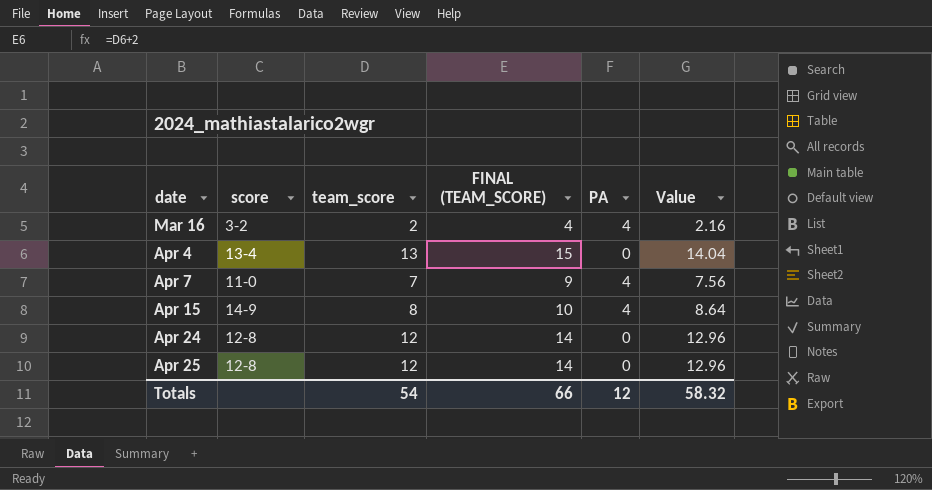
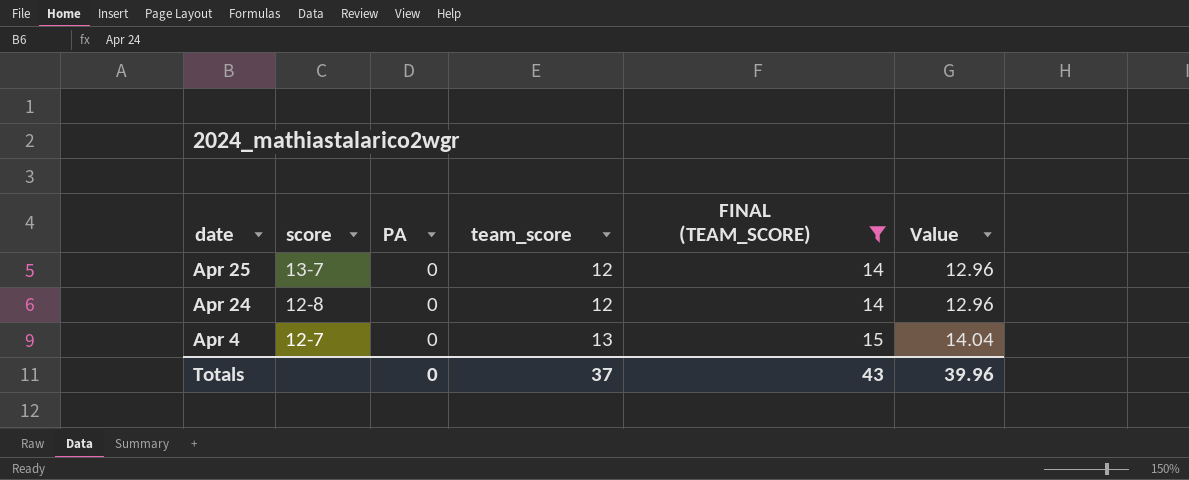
filter: none -> FINAL (TEAM_SCORE) >= 14
row order: date ascending -> date descending
column PA | position: 5 -> 3
Apr 25 | score: 12-8 -> 13-7
Apr 4 | score: 13-4 -> 12-7
Totals | PA: 12 -> 0
Totals | team_score: 54 -> 37
Totals | FINAL (TEAM_SCORE): 66 -> 43
Totals | Value: 58.32 -> 39.96

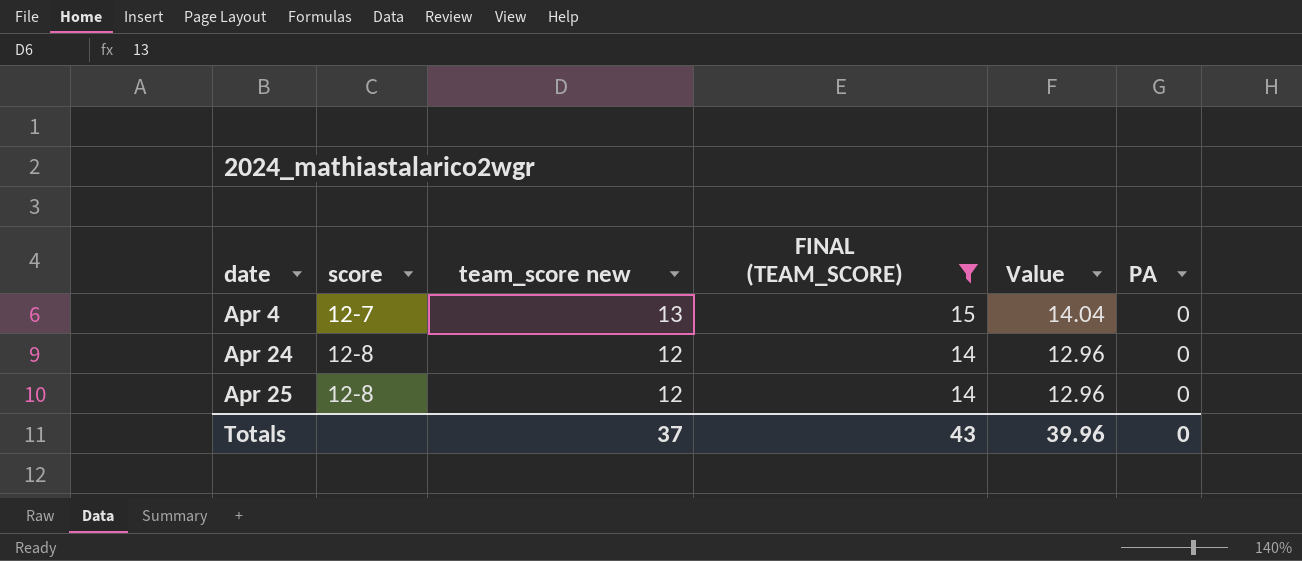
row order: date descending -> date ascending
column name: team_score -> team_score new
column PA | position: 3 -> 6
Apr 25 | score: 13-7 -> 12-8

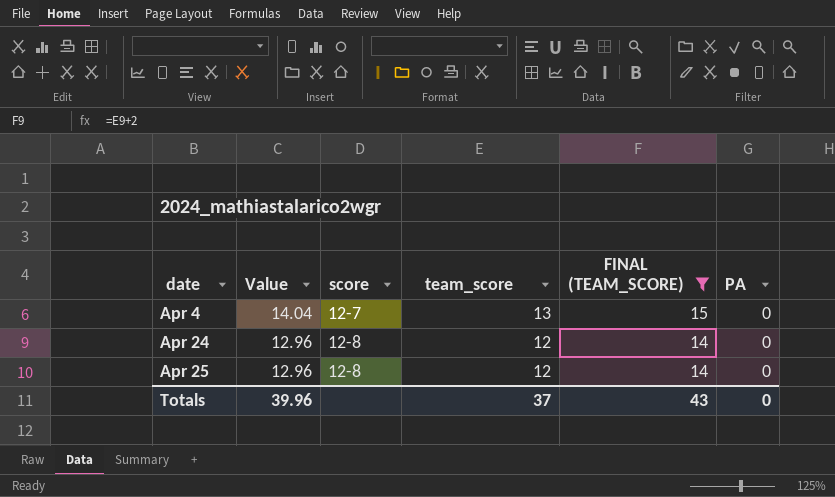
column Value | position: 5 -> 2
column name: team_score new -> team_score

